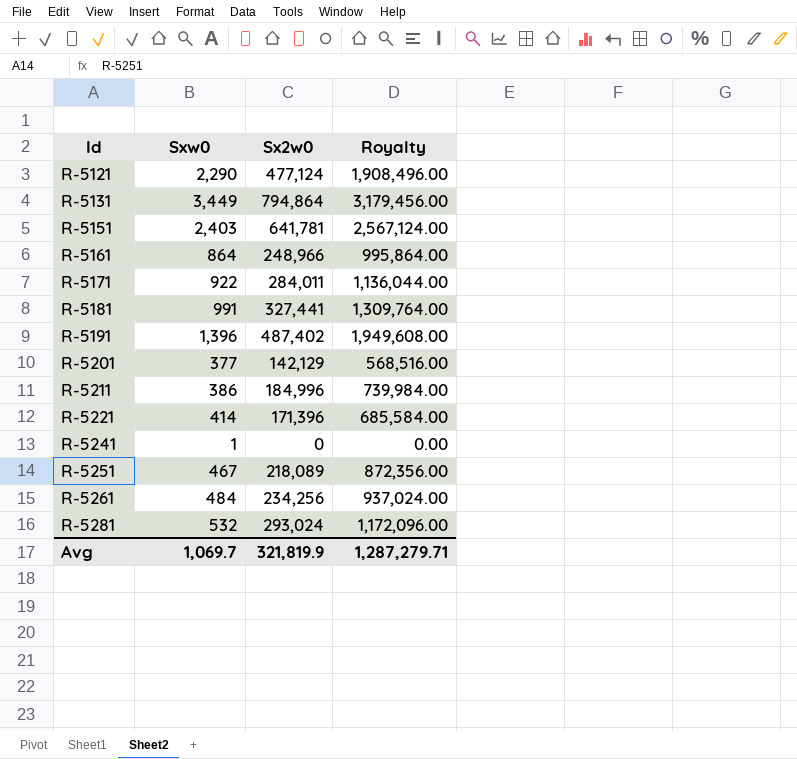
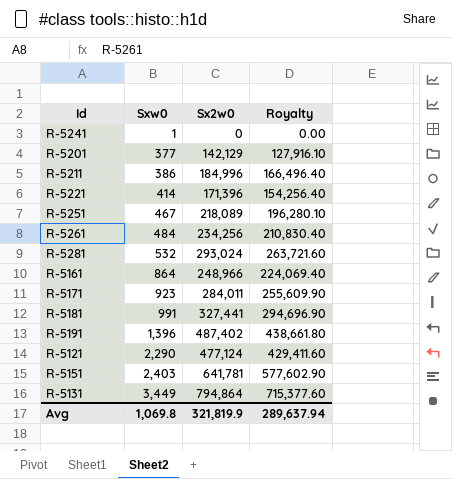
row order: Id ascending -> Sxw0 ascending
column Royalty | formula: [Sx2w0] * 4 -> [Sx2w0] * 0.9
R-5171 | Sxw0: 922 -> 923
Avg | Sxw0: 1,069.7 -> 1,069.8
Avg | Royalty: 1,287,279.71 -> 289,637.94

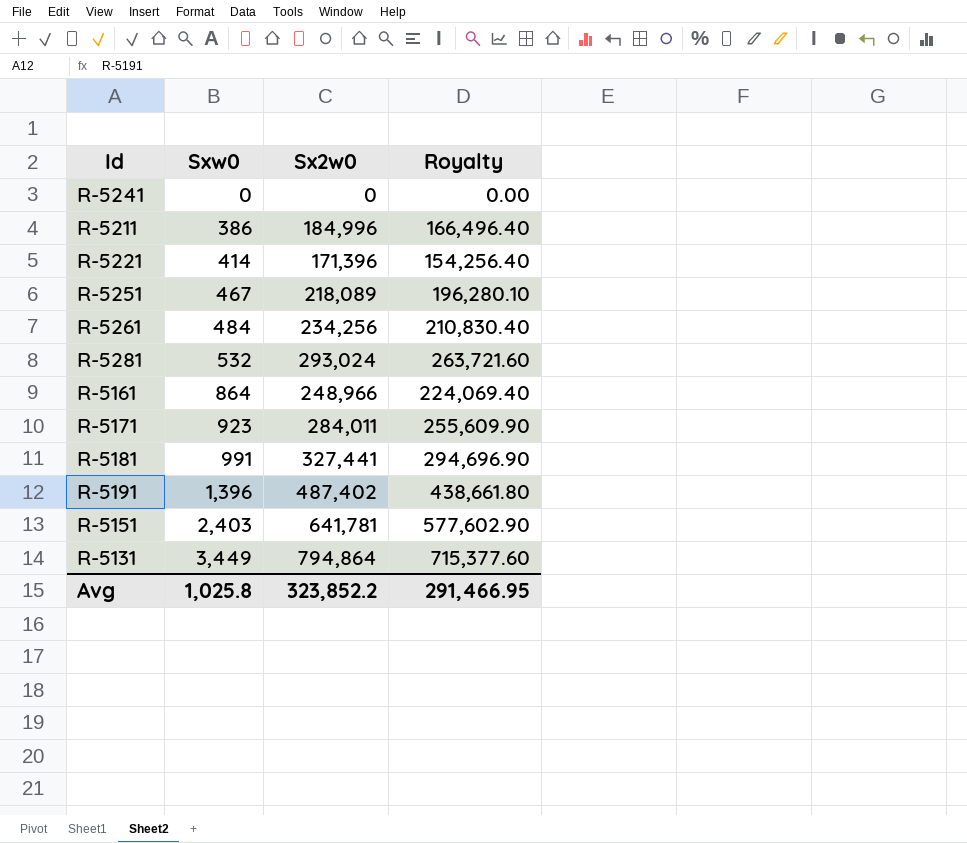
row R-5201: 377 | 142,129 | 127,916.10 -> none
row R-5121: 2,290 | 477,124 | 429,411.60 -> none
R-5241 | Sxw0: 1 -> 0
Avg | Sxw0: 1,069.8 -> 1,025.8
Avg | Sx2w0: 321,819.9 -> 323,852.2
Avg | Royalty: 289,637.94 -> 291,466.95

